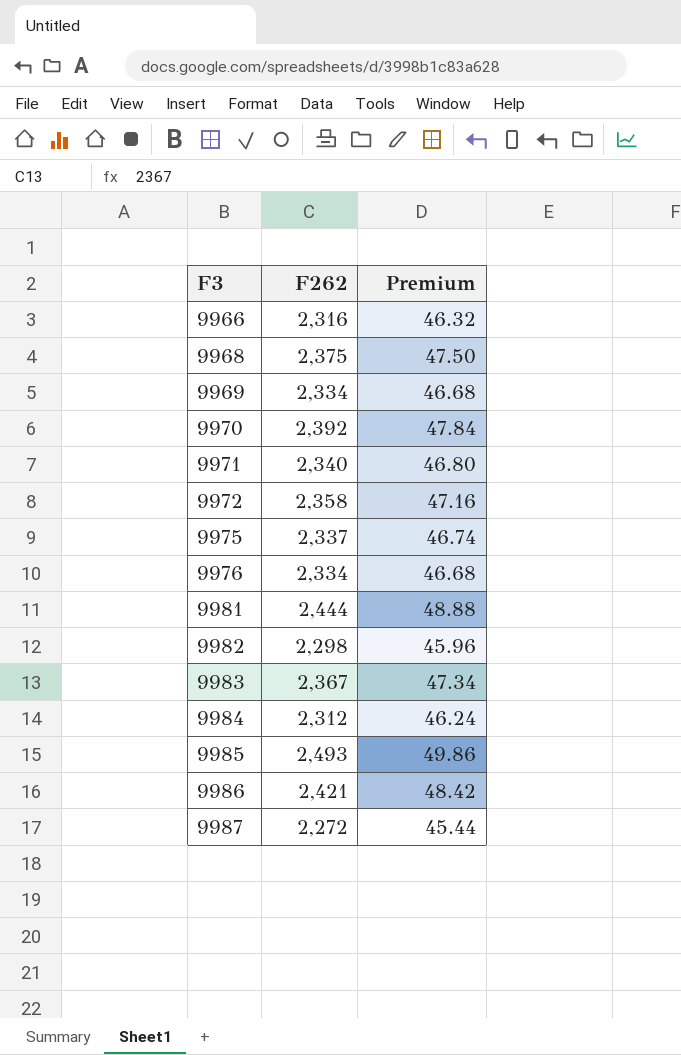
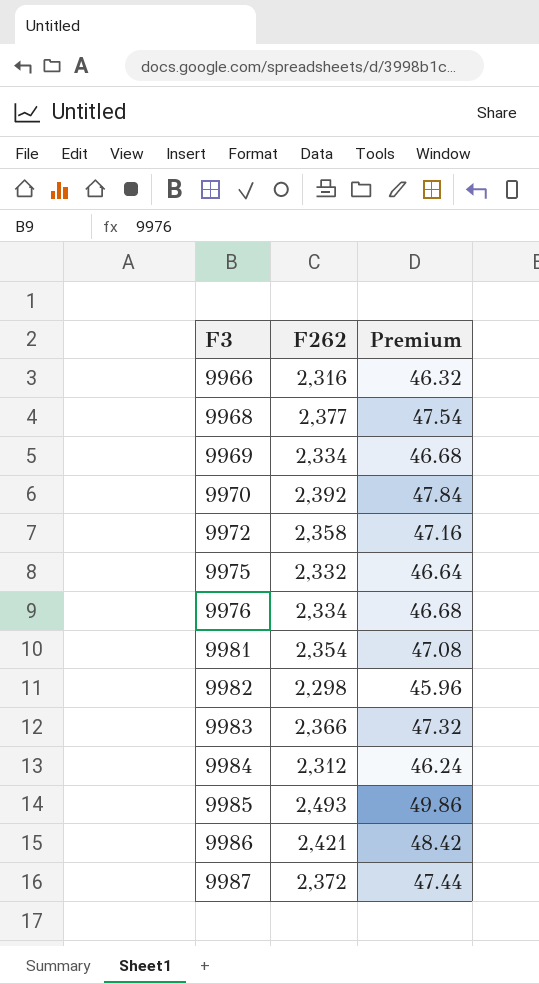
row 9971: 2,340 | 46.80 -> none
9968 | F262: 2,375 -> 2,377
9968 | Premium: 47.50 -> 47.54
9975 | F262: 2,337 -> 2,332
9975 | Premium: 46.74 -> 46.64
9981 | F262: 2,444 -> 2,354
9981 | Premium: 48.88 -> 47.08
9983 | F262: 2,367 -> 2,366
9983 | Premium: 47.34 -> 47.32
9987 | F262: 2,272 -> 2,372
9987 | Premium: 45.44 -> 47.44

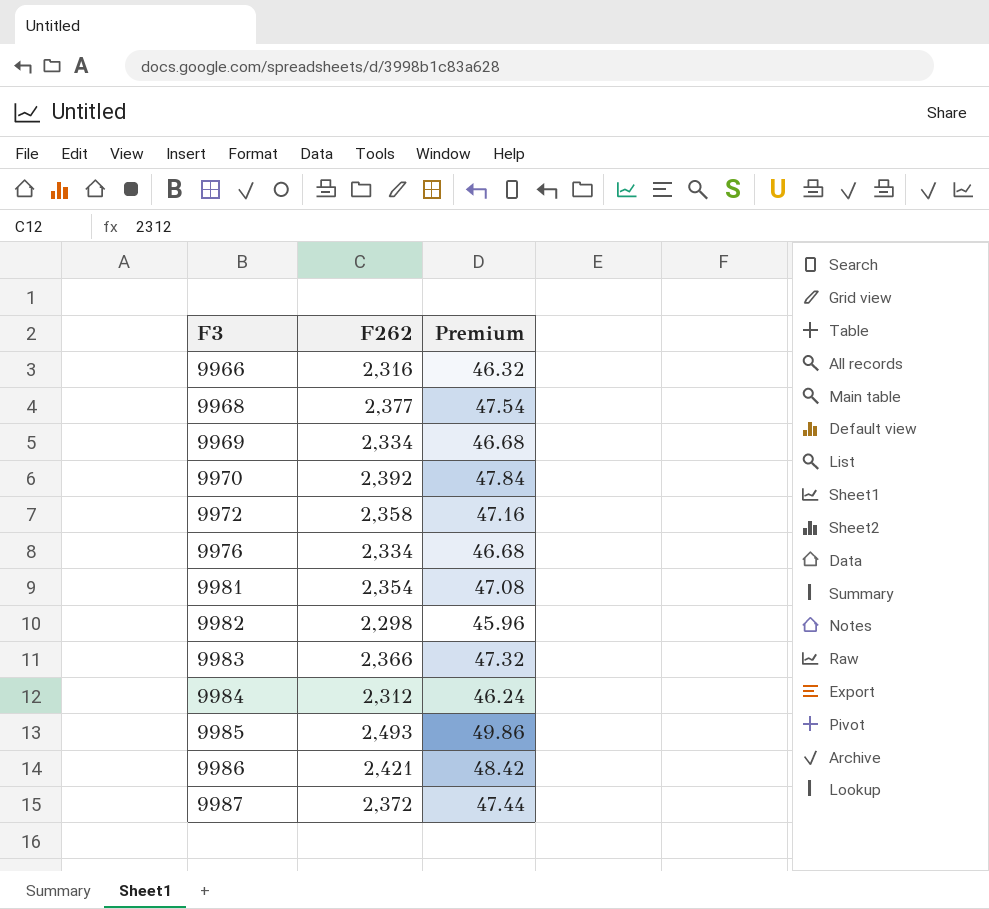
row 9975: 2,332 | 46.64 -> none

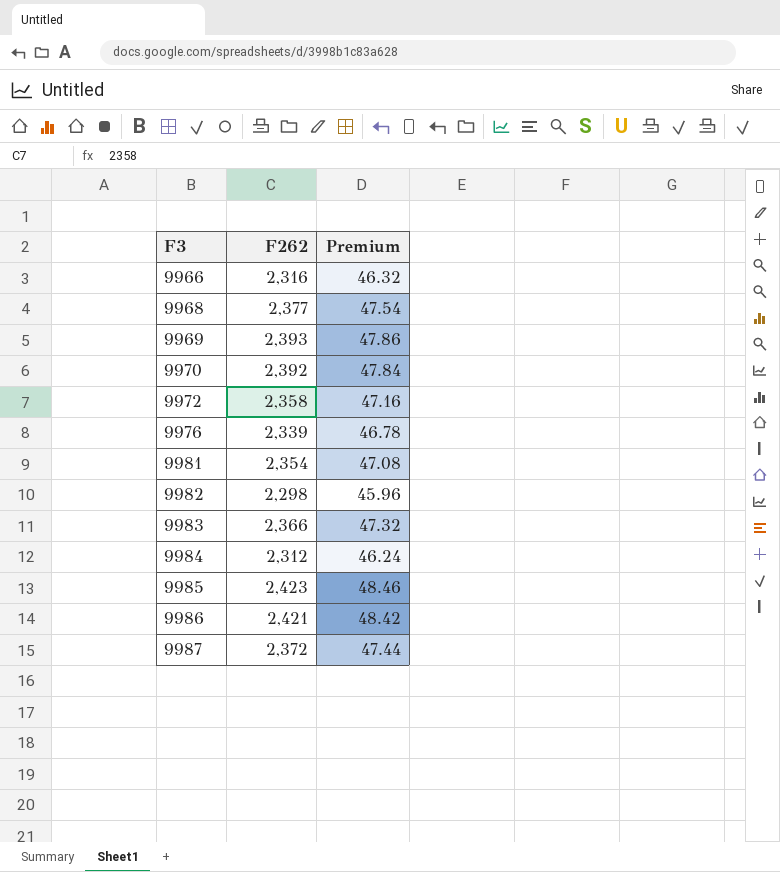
9969 | F262: 2,334 -> 2,393
9969 | Premium: 46.68 -> 47.86
9976 | F262: 2,334 -> 2,339
9976 | Premium: 46.68 -> 46.78
9985 | F262: 2,493 -> 2,423
9985 | Premium: 49.86 -> 48.46

